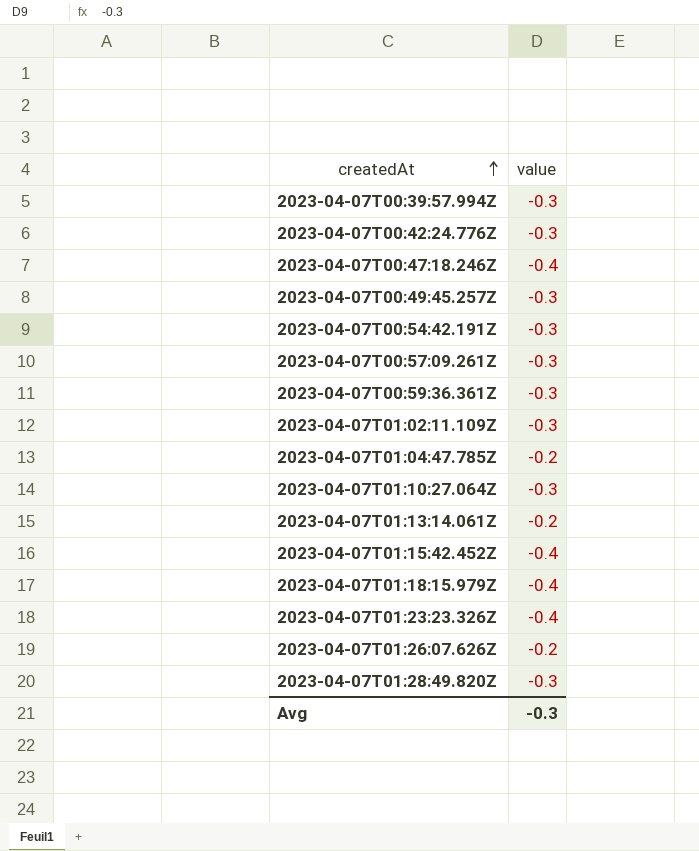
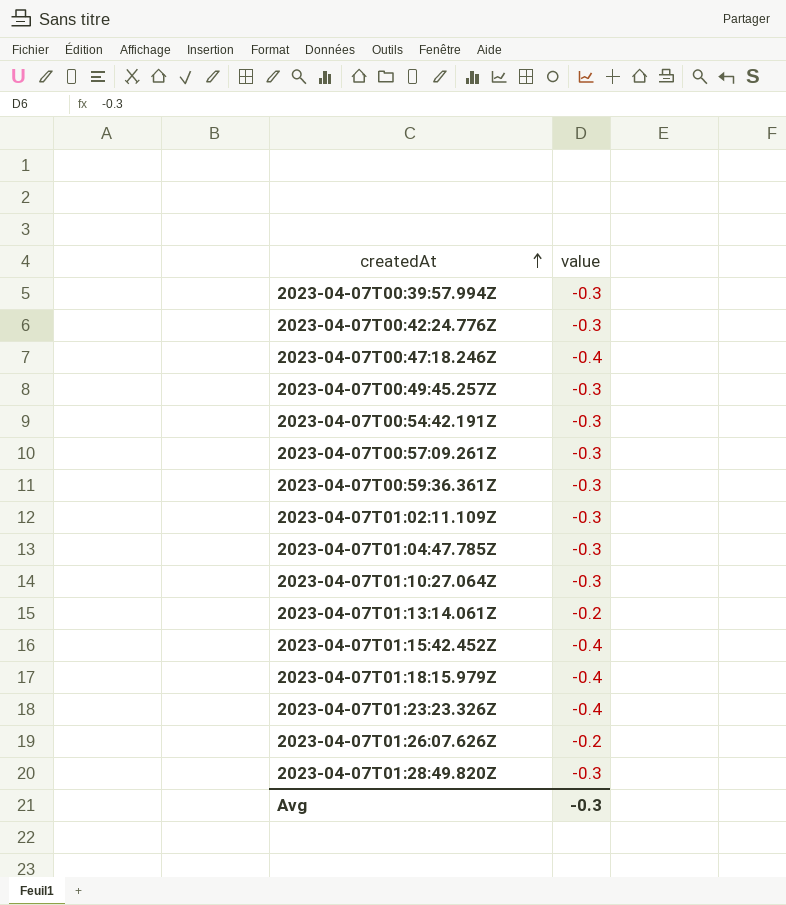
2023-04-07T01:04:47.785Z | value: -0.2 -> -0.3

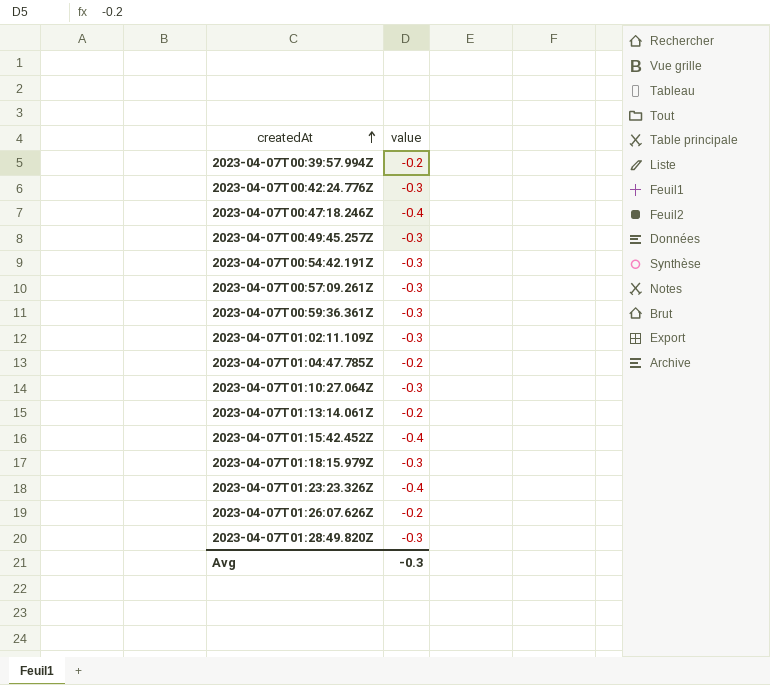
2023-04-07T00:39:57.994Z | value: -0.3 -> -0.2
2023-04-07T01:04:47.785Z | value: -0.3 -> -0.2
2023-04-07T01:18:15.979Z | value: -0.4 -> -0.3

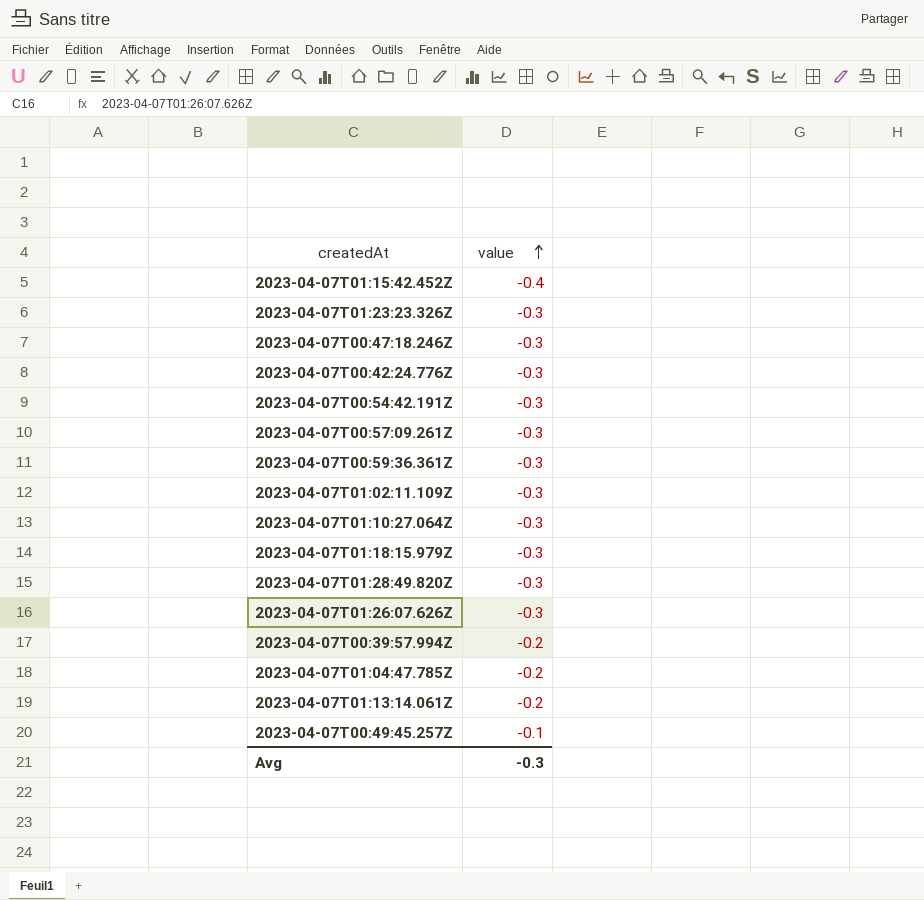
row order: createdAt ascending -> value ascending
2023-04-07T01:23:23.326Z | value: -0.4 -> -0.3
2023-04-07T00:47:18.246Z | value: -0.4 -> -0.3
2023-04-07T01:26:07.626Z | value: -0.2 -> -0.3
2023-04-07T00:49:45.257Z | value: -0.3 -> -0.1

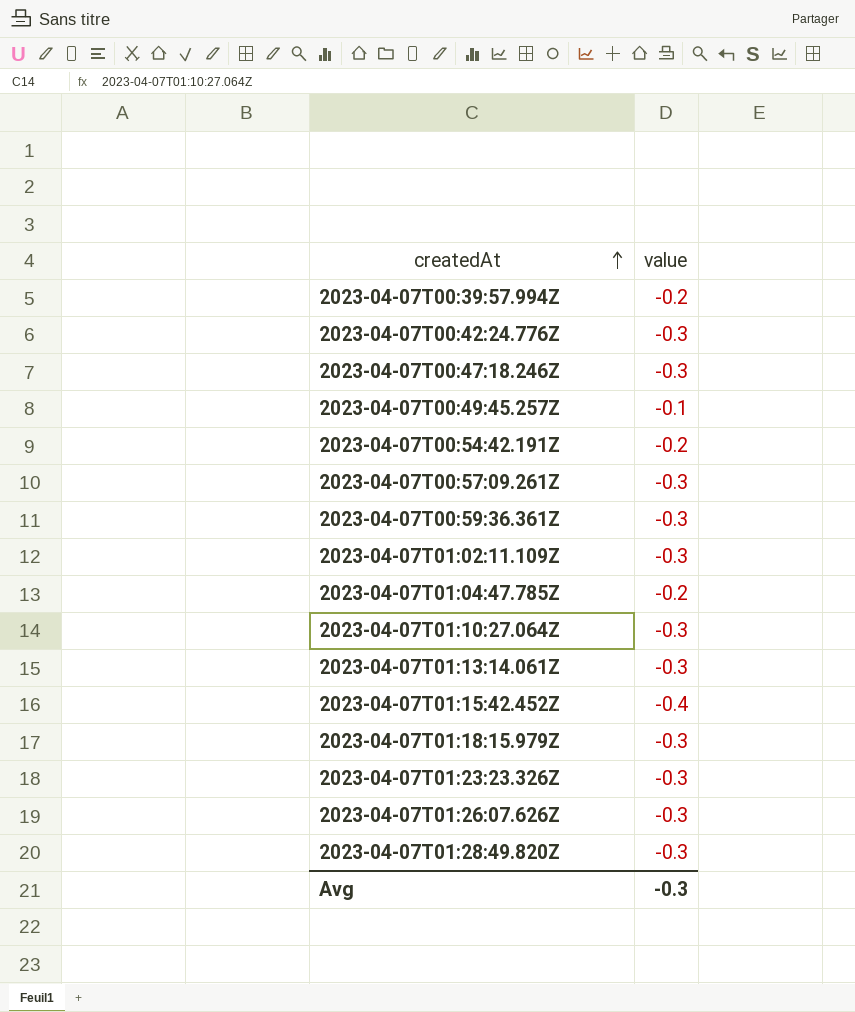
row order: value ascending -> createdAt ascending
2023-04-07T00:54:42.191Z | value: -0.3 -> -0.2
2023-04-07T01:13:14.061Z | value: -0.2 -> -0.3

